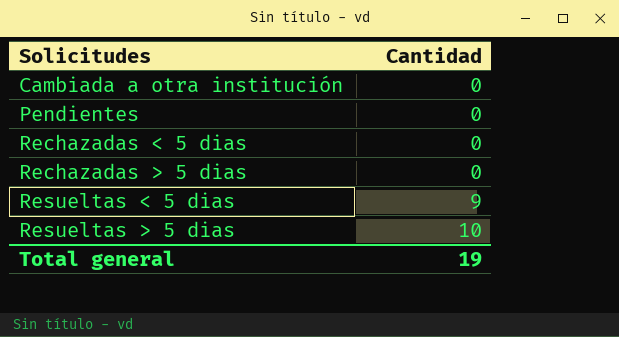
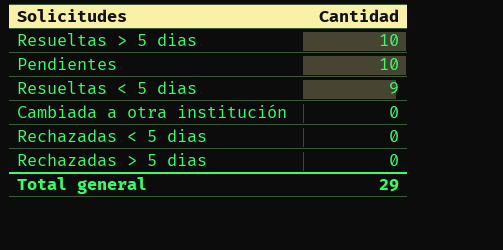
row order: Solicitudes ascending -> Cantidad descending
Pendientes | Cantidad: 0 -> 10
Total general | Cantidad: 19 -> 29

